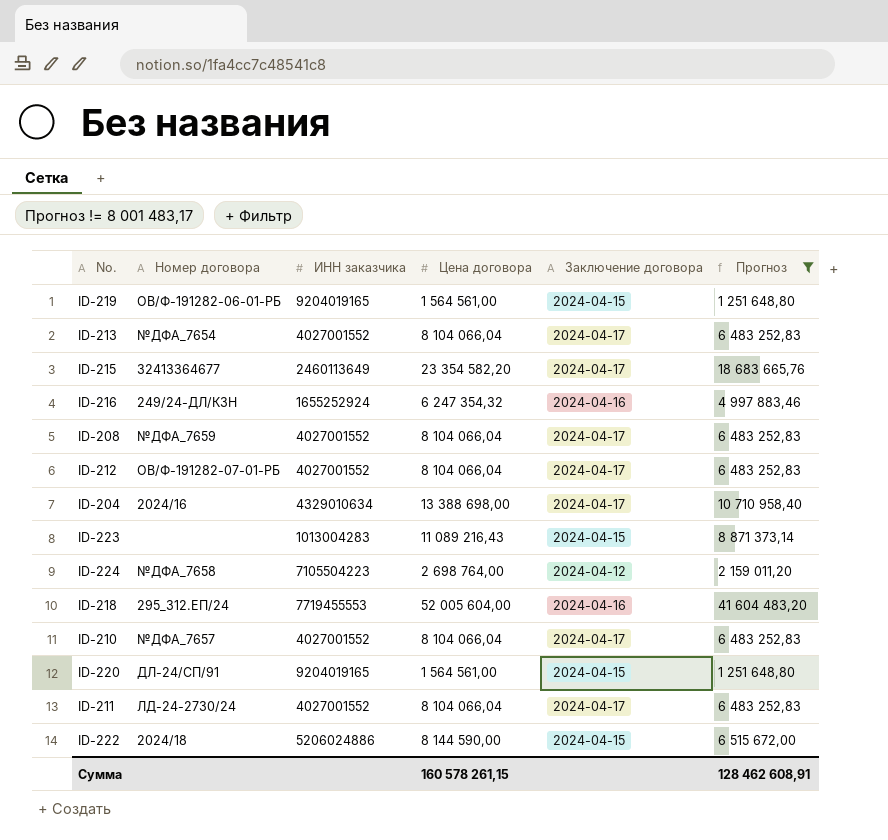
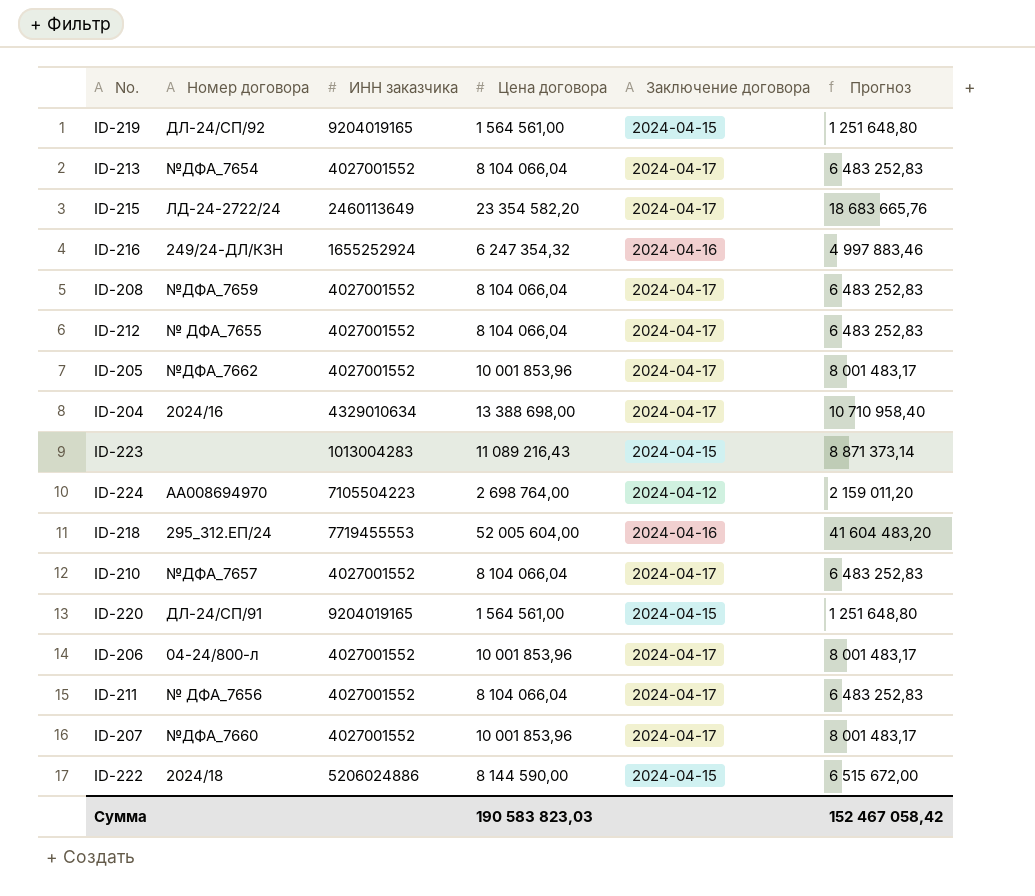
filter: Прогноз != 8 001 483,17 -> none
ID-219 | Номер договора: ОВ/Ф-191282-06-01-РБ -> ДЛ-24/СП/92
ID-215 | Номер договора: 32413364677 -> ЛД-24-2722/24
ID-212 | Номер договора: ОВ/Ф-191282-07-01-РБ -> № ДФА_7655
ID-224 | Номер договора: №ДФА_7658 -> АА008694970
ID-211 | Номер договора: ЛД-24-2730/24 -> № ДФА_7656
Сумма | Цена договора: 160 578 261,15 -> 190 583 823,03
Сумма | Прогноз: 128 462 608,91 -> 152 467 058,42

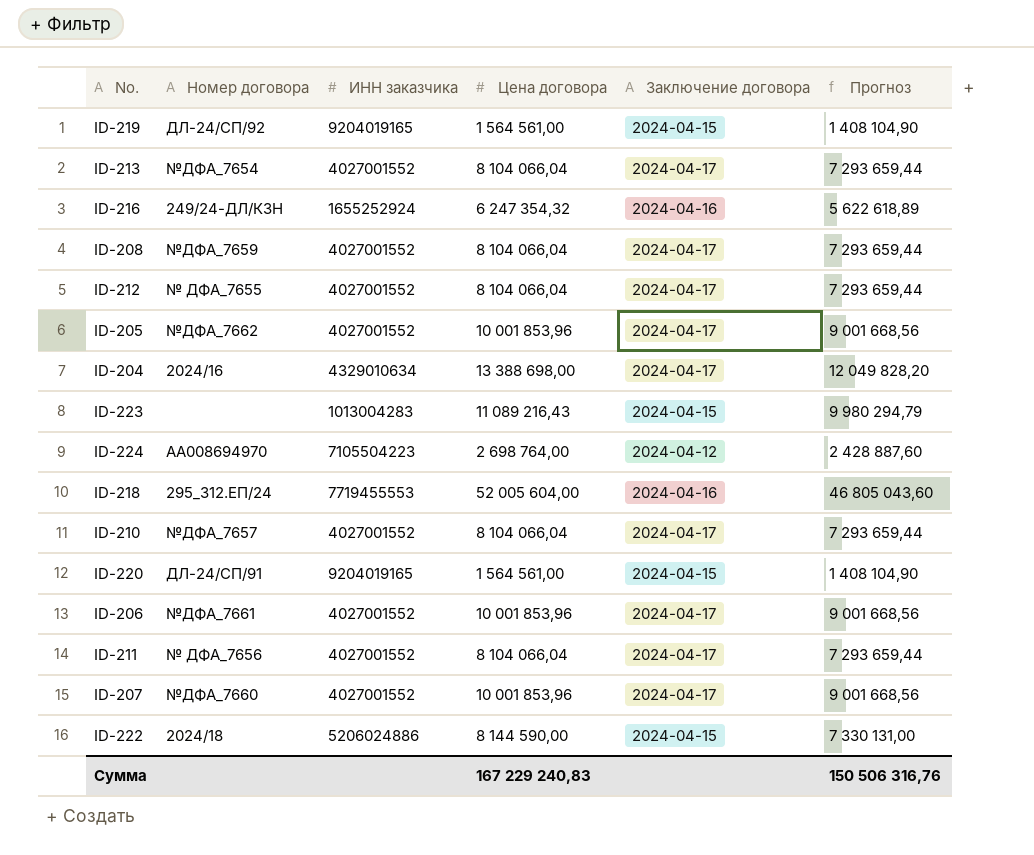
column Прогноз | formula: [Цена договора] * 0,8 -> [Цена договора] * 0,9
row ID-215: ЛД-24-2722/24 | 2460113649 | 23 354 582,20 | 2024-04-17 | 18 683 665,76 -> none
ID-206 | Номер договора: 04-24/800-л -> №ДФА_7661
Сумма | Цена договора: 190 583 823,03 -> 167 229 240,83
Сумма | Прогноз: 152 467 058,42 -> 150 506 316,76

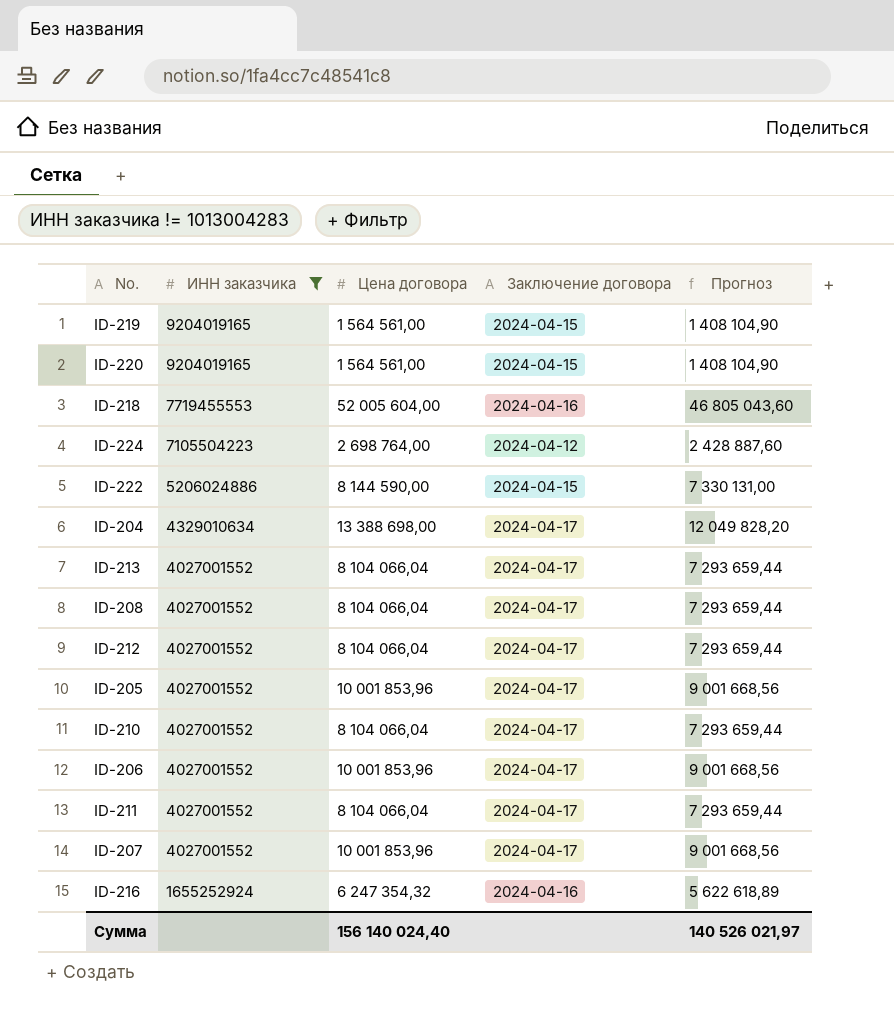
filter: none -> ИНН заказчика != 1013004283
row order: none -> ИНН заказчика descending
column Номер договора | position: 2 -> none
Сумма | Цена договора: 167 229 240,83 -> 156 140 024,40
Сумма | Прогноз: 150 506 316,76 -> 140 526 021,97

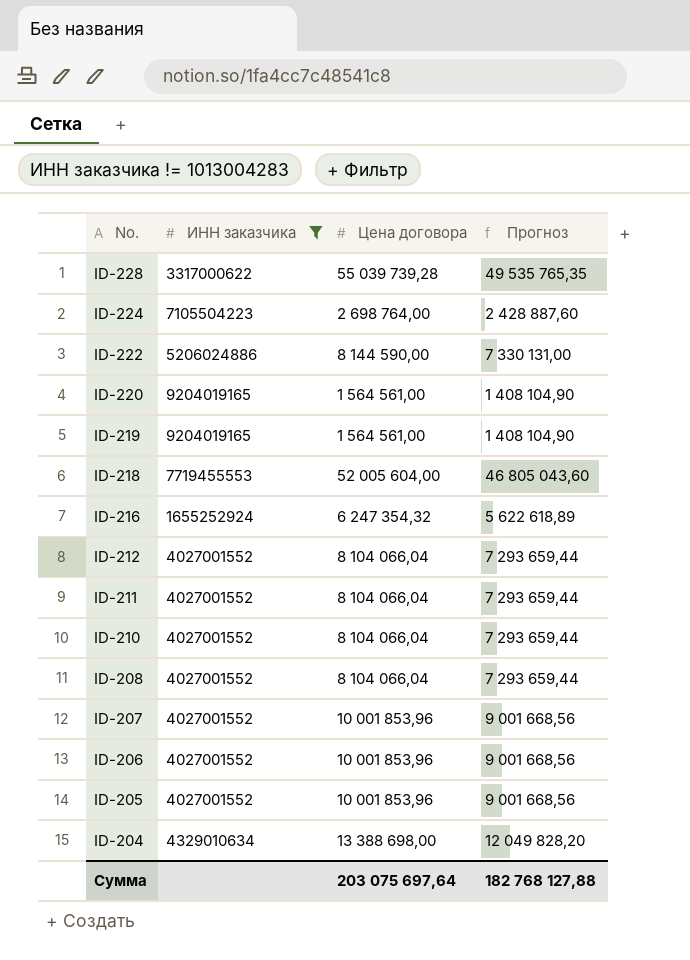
row order: ИНН заказчика descending -> No. descending
column Заключение договора | position: 4 -> none
row ID-213: 4027001552 | 8 104 066,04 | 2024-04-17 | 7 293 659,44 -> none
row ID-228: none -> 3317000622 | 55 039 739,28 | 49 535 765,35
Сумма | Цена договора: 156 140 024,40 -> 203 075 697,64
Сумма | Прогноз: 140 526 021,97 -> 182 768 127,88

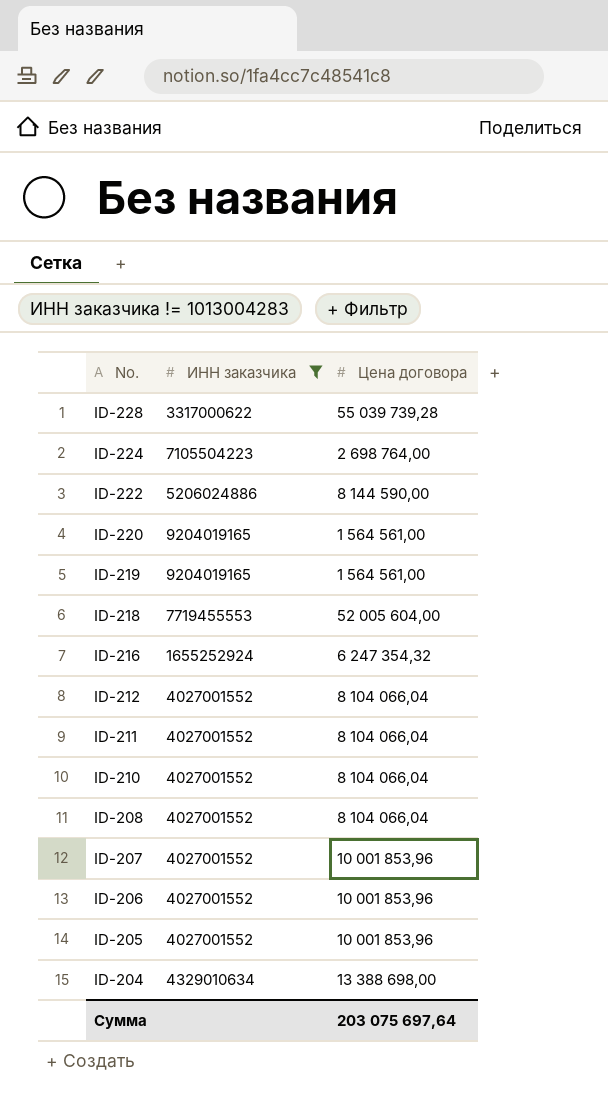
column Прогноз | formula: [Цена договора] * 0,9 -> none

